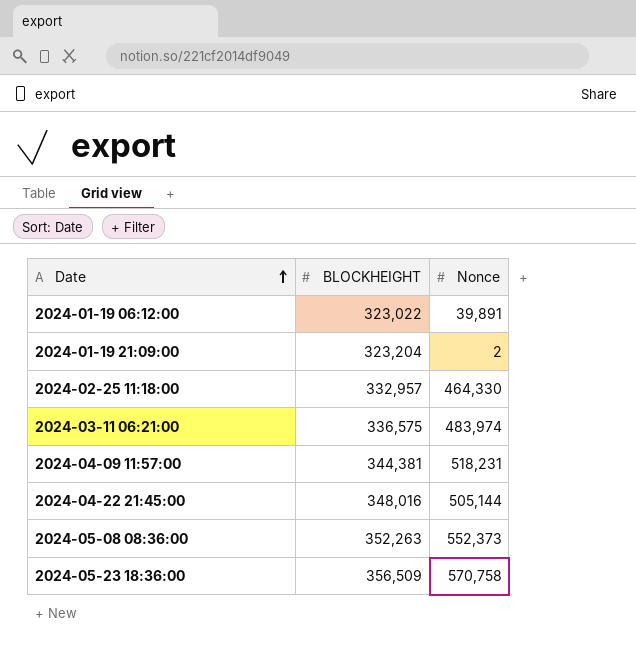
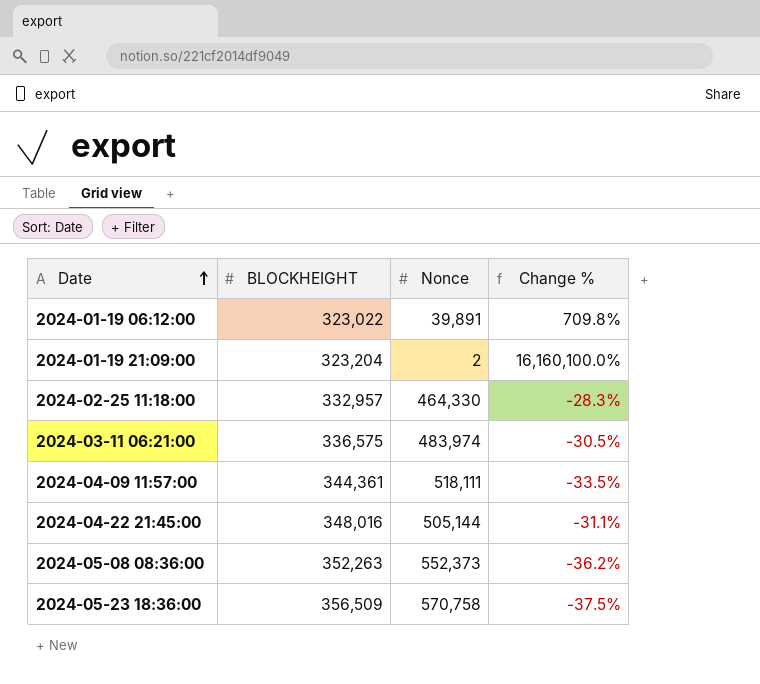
column Change % | formula: none -> ([BLOCKHEIGHT] - [Nonce]) / [Nonce]
2024-04-09 11:57:00 | BLOCKHEIGHT: 344,381 -> 344,361
2024-04-09 11:57:00 | Nonce: 518,231 -> 518,111

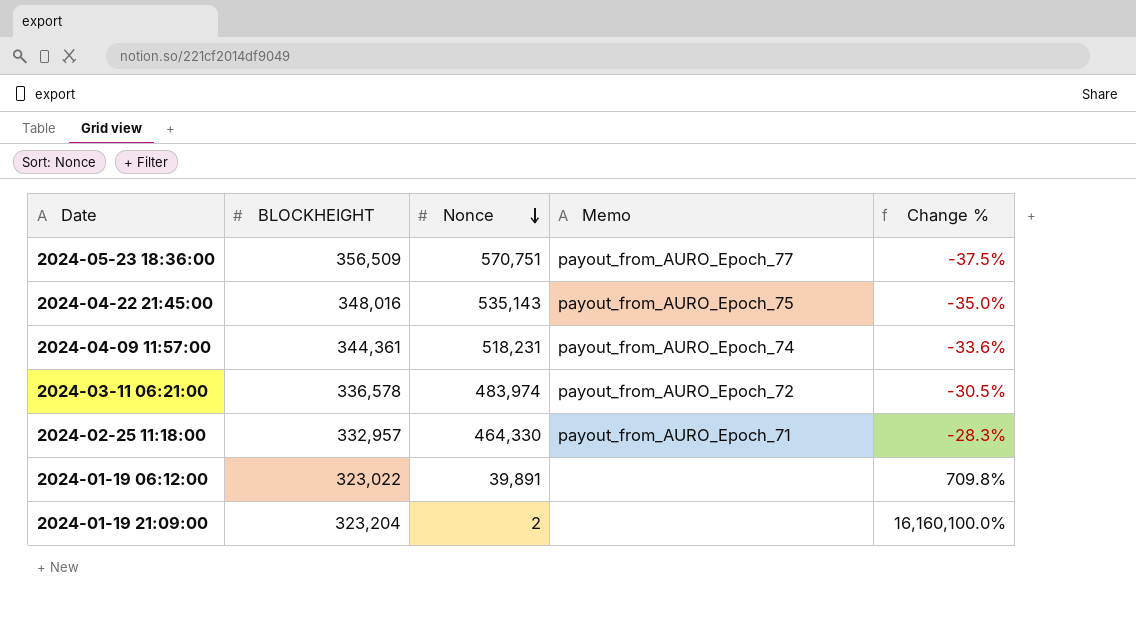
row order: Date ascending -> Nonce descending
column Memo | position: none -> 4
row 2024-05-08 08:36:00: 352,263 | 552,373 | -36.2% -> none
2024-05-23 18:36:00 | Nonce: 570,758 -> 570,751
2024-04-22 21:45:00 | Nonce: 505,144 -> 535,143
2024-04-22 21:45:00 | Change %: -31.1% -> -35.0%
2024-04-09 11:57:00 | Nonce: 518,111 -> 518,231
2024-04-09 11:57:00 | Change %: -33.5% -> -33.6%
2024-03-11 06:21:00 | BLOCKHEIGHT: 336,575 -> 336,578

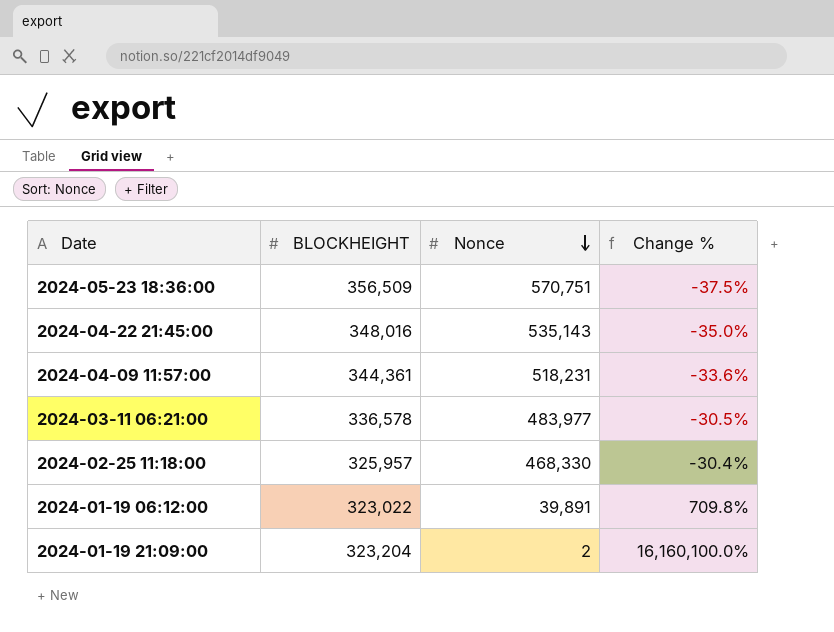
column Memo | position: 4 -> none
2024-03-11 06:21:00 | Nonce: 483,974 -> 483,977
2024-02-25 11:18:00 | BLOCKHEIGHT: 332,957 -> 325,957
2024-02-25 11:18:00 | Nonce: 464,330 -> 468,330
2024-02-25 11:18:00 | Change %: -28.3% -> -30.4%

